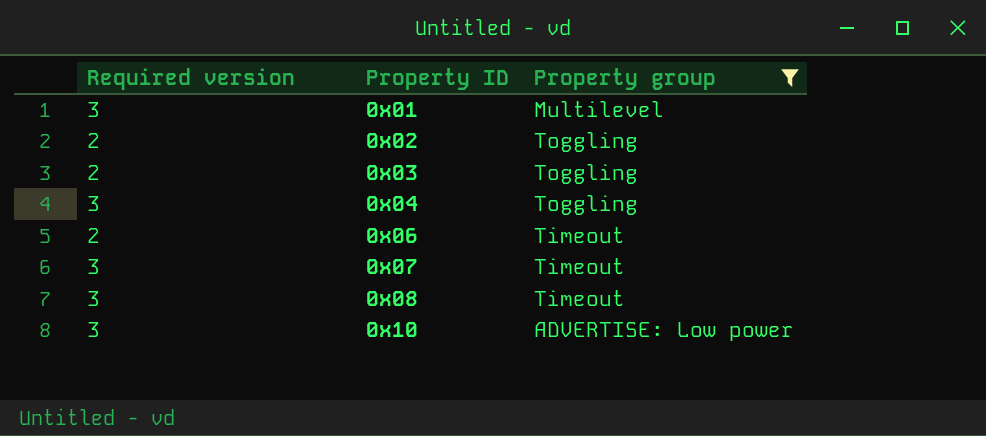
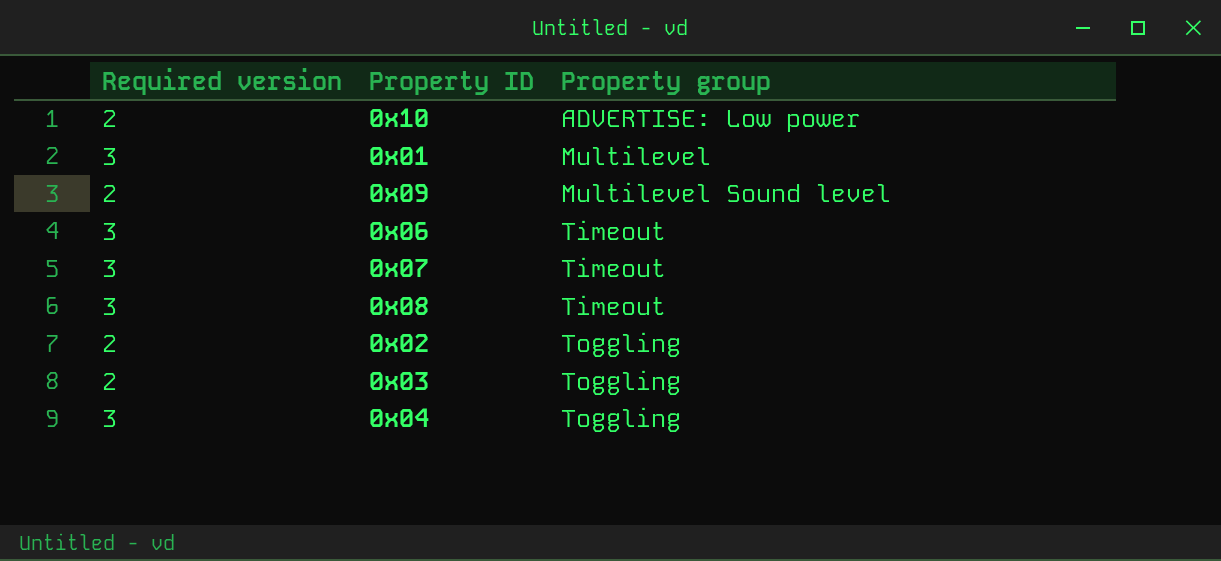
filter: Property group != Multilevel Sound level -> none
row order: Property ID ascending -> Property group ascending
0x10 | Required version: 3 -> 2
0x06 | Required version: 2 -> 3

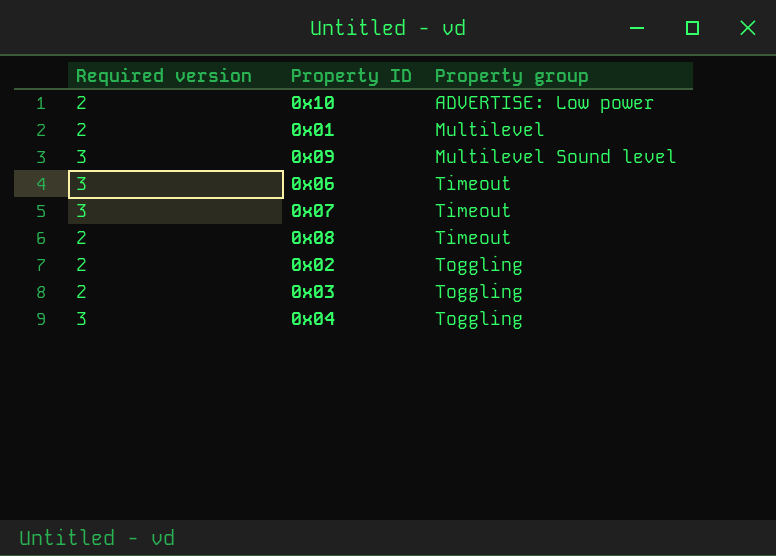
0x01 | Required version: 3 -> 2
0x09 | Required version: 2 -> 3
0x08 | Required version: 3 -> 2

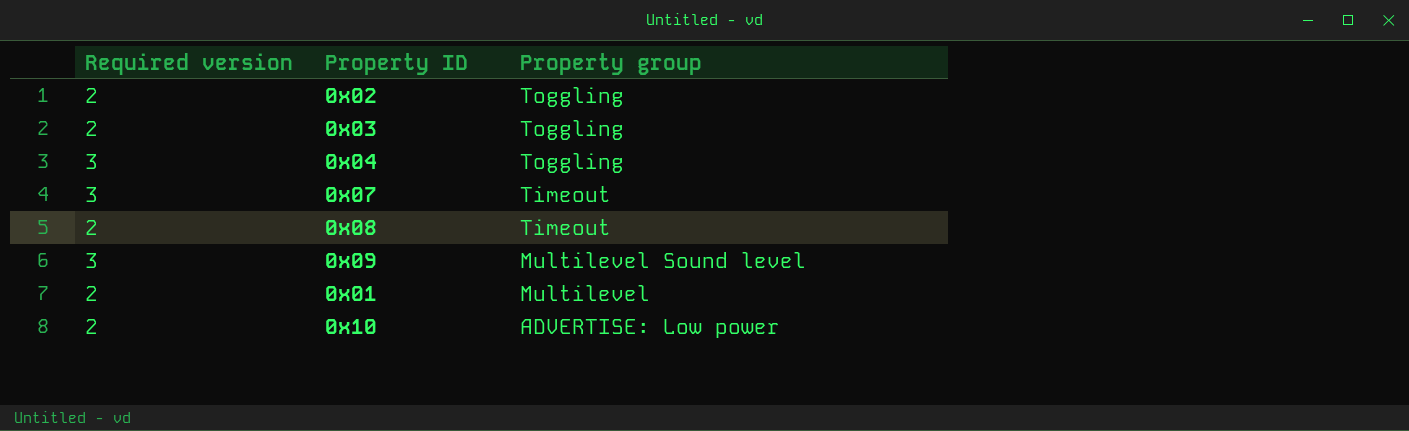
row order: Property group ascending -> Property group descending
row 0x06: 3 | Timeout -> none

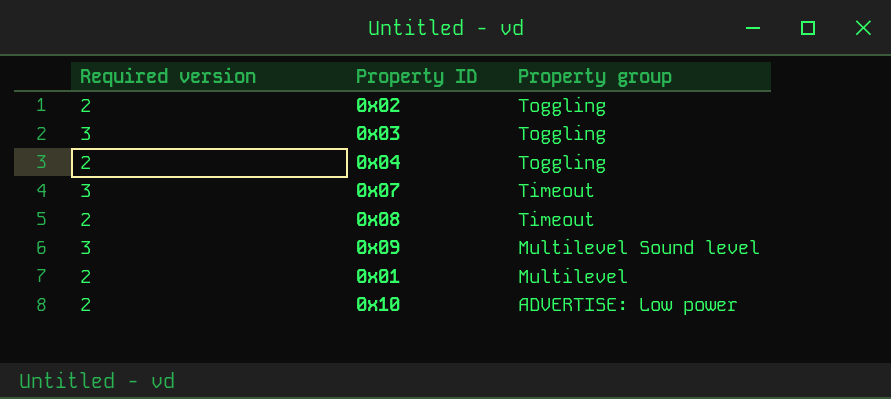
0x03 | Required version: 2 -> 3
0x04 | Required version: 3 -> 2

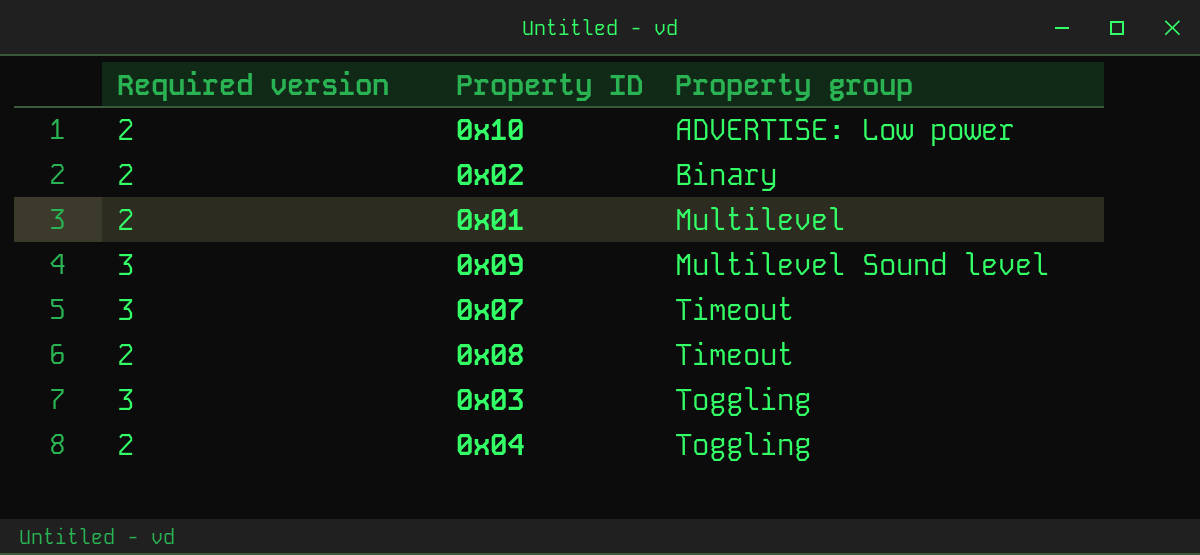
row order: Property group descending -> Property group ascending
0x02 | Property group: Toggling -> Binary

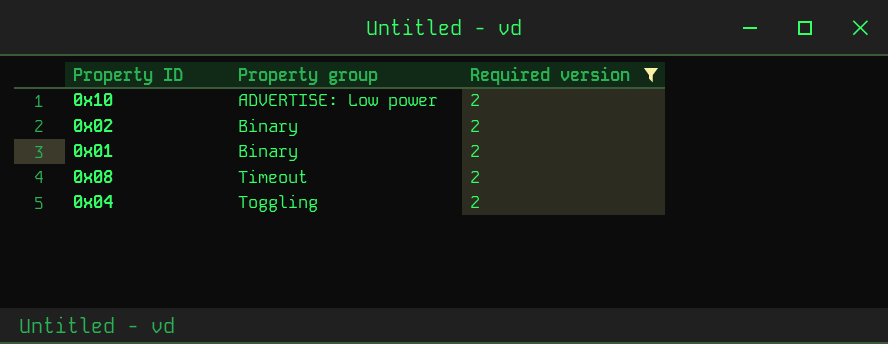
filter: none -> Required version = 2
column Required version | position: 1 -> 3
0x01 | Property group: Multilevel -> Binary

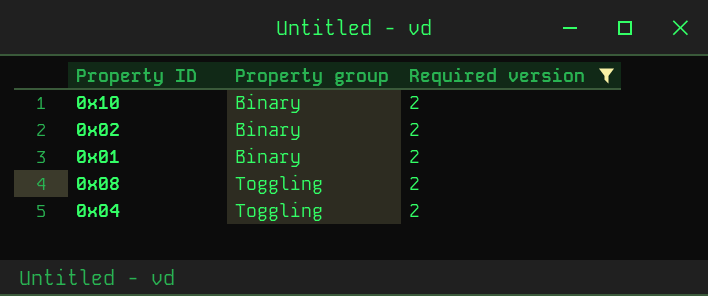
0x10 | Property group: ADVERTISE: Low power -> Binary
0x08 | Property group: Timeout -> Toggling

